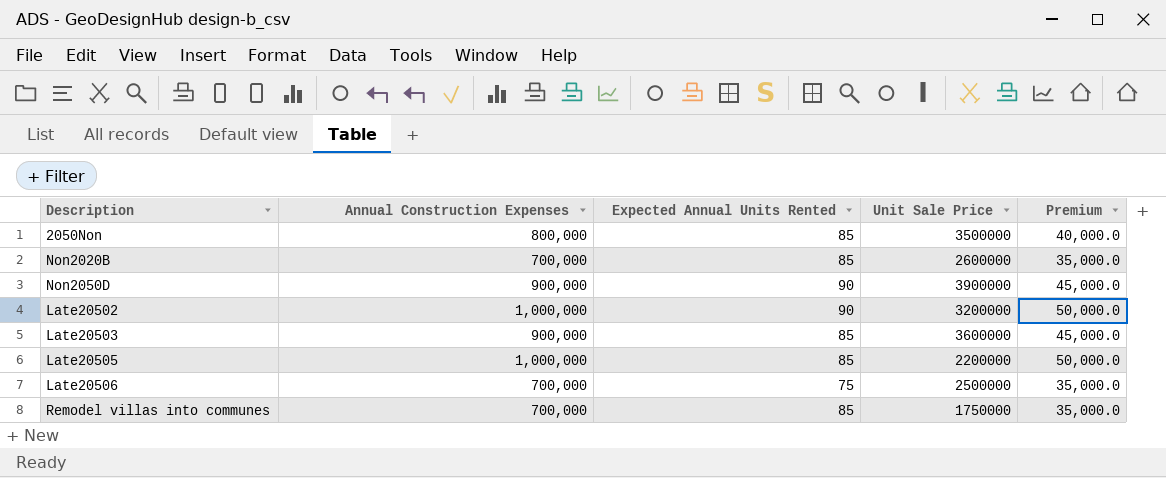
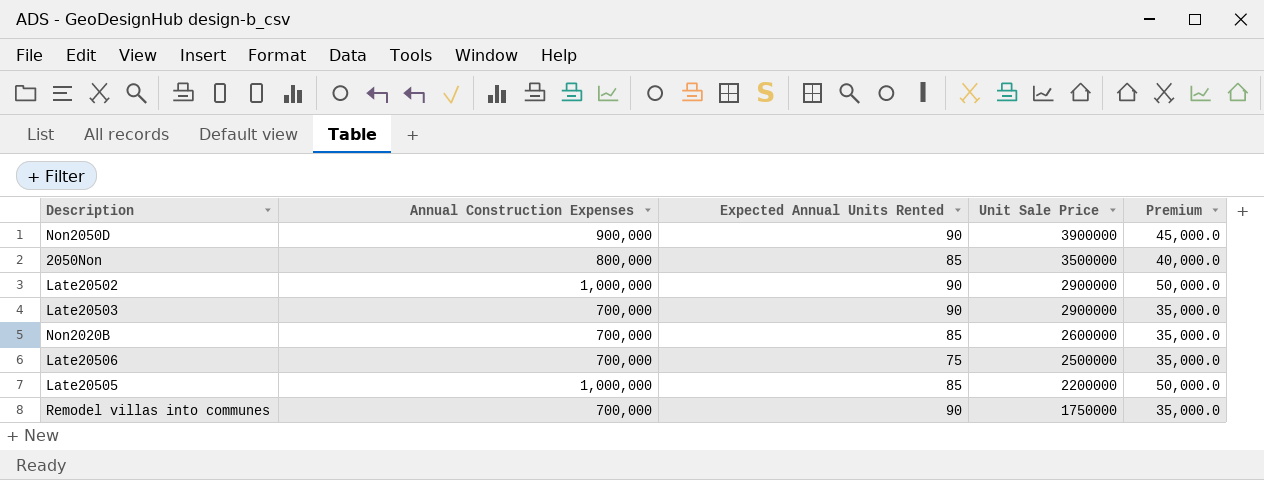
row order: none -> Unit Sale Price descending
Late20502 | Unit Sale Price: 3200000 -> 2900000
Late20503 | Annual Construction Expenses: 900,000 -> 700,000
Late20503 | Expected Annual Units Rented: 85 -> 90
Late20503 | Unit Sale Price: 3600000 -> 2900000
Late20503 | Premium: 45,000.0 -> 35,000.0
Remodel villas into communes | Expected Annual Units Rented: 85 -> 90

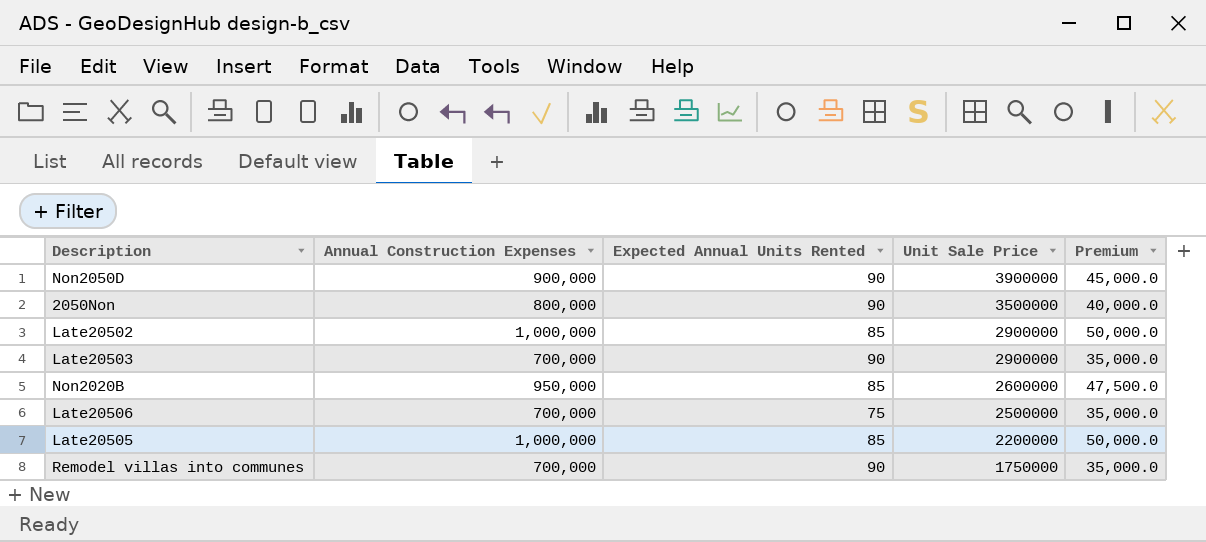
2050Non | Expected Annual Units Rented: 85 -> 90
Late20502 | Expected Annual Units Rented: 90 -> 85
Non2020B | Annual Construction Expenses: 700,000 -> 950,000
Non2020B | Premium: 35,000.0 -> 47,500.0

